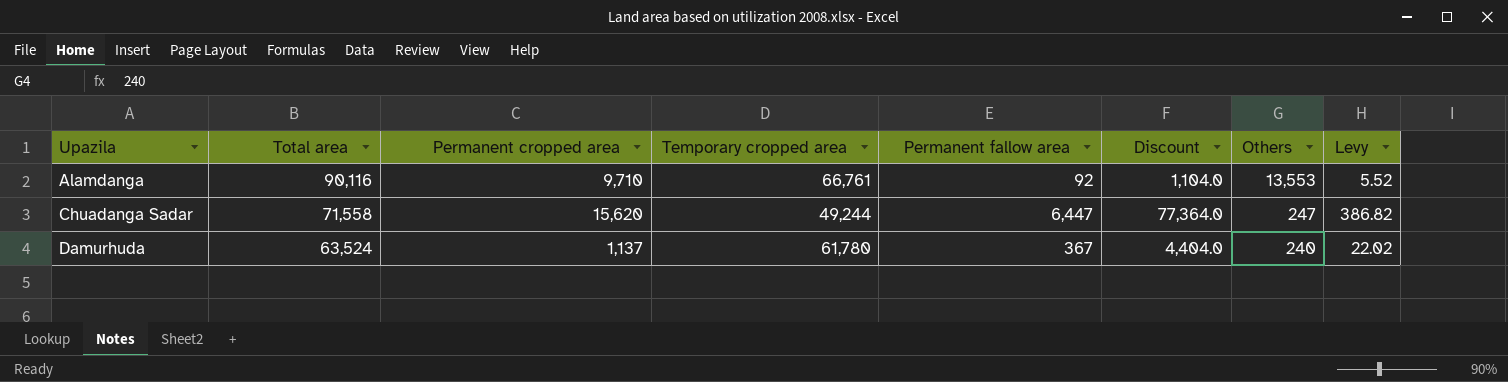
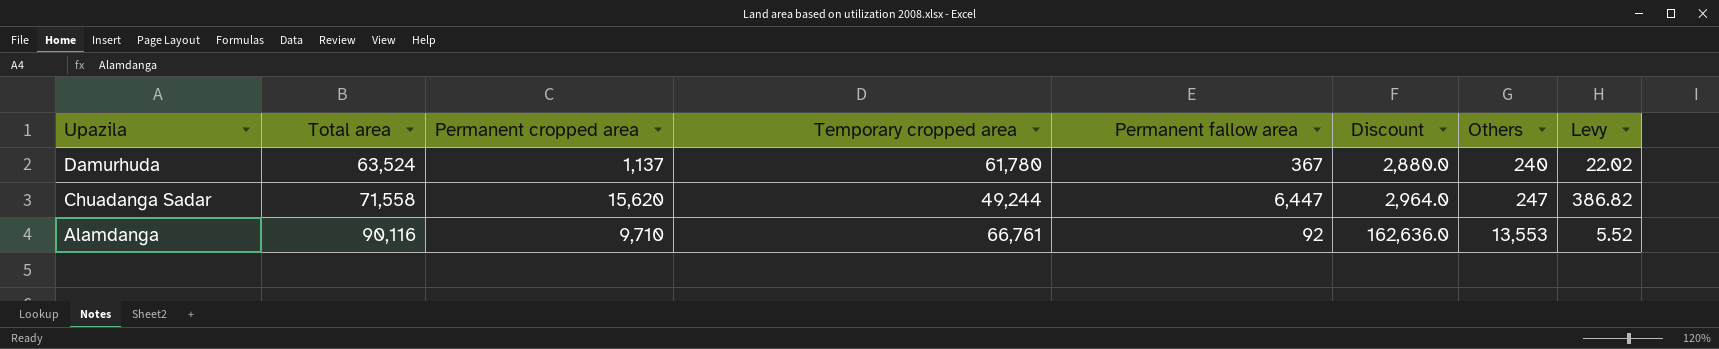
row order: Upazila ascending -> Upazila descending
column Discount | formula: [Permanent fallow area] * 12 -> [Others] * 12

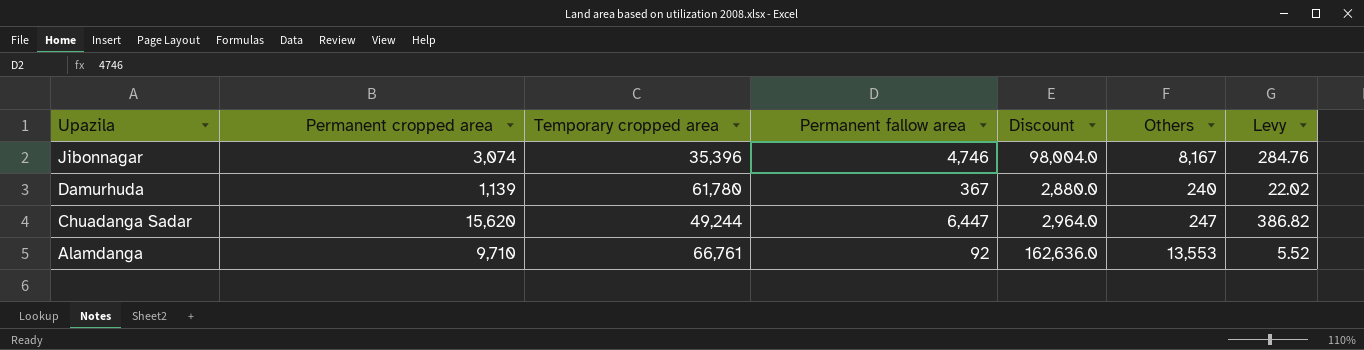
column Total area | formula: [Permanent cropped area] + [Temporary cropped area] + [Permanent fallow area] + [Others] -> none
row Jibonnagar: none -> 3,074 | 35,396 | 4,746 | 98,004.0 | 8,167 | 284.76
Damurhuda | Permanent cropped area: 1,137 -> 1,139

